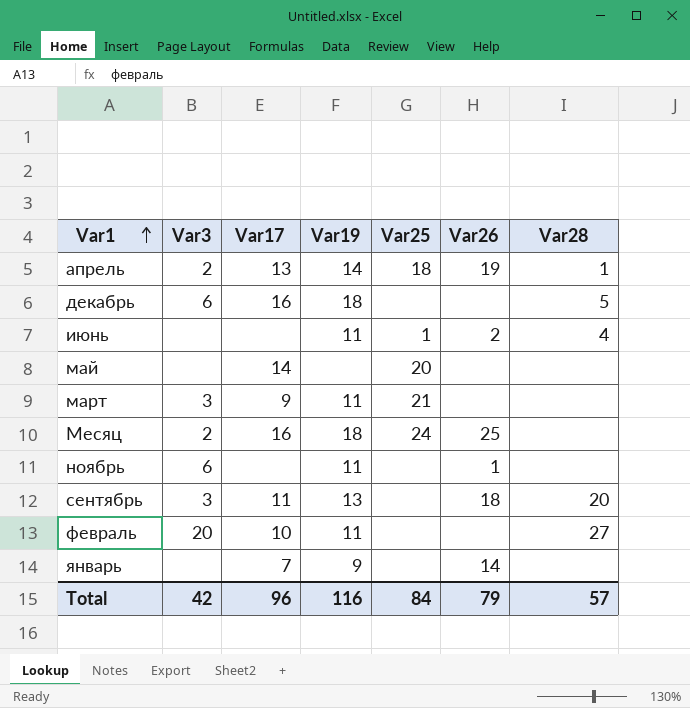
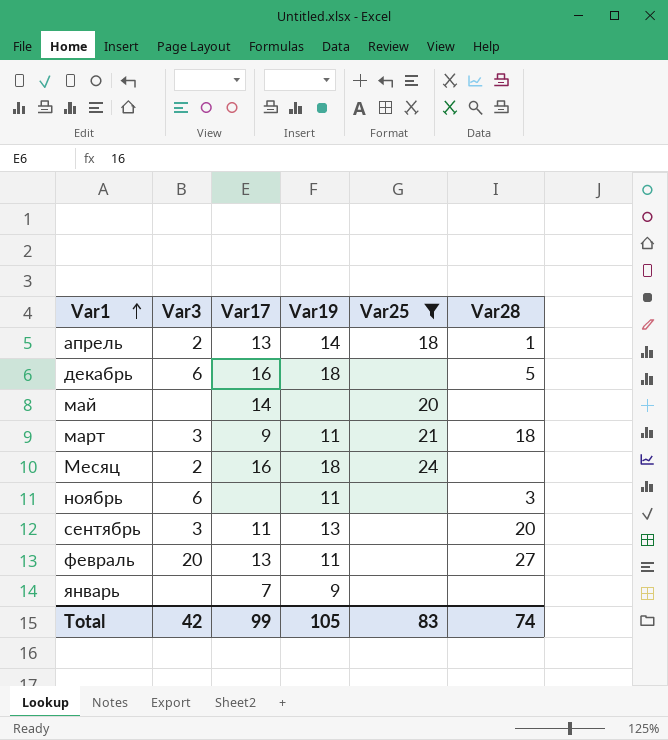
filter: none -> Var25 != 1
column Var26 | position: 6 -> none
март | Var28: none -> 18
ноябрь | Var28: none -> 3
февраль | Var17: 10 -> 13
Total | Var17: 96 -> 99
Total | Var19: 116 -> 105
Total | Var25: 84 -> 83
Total | Var28: 57 -> 74

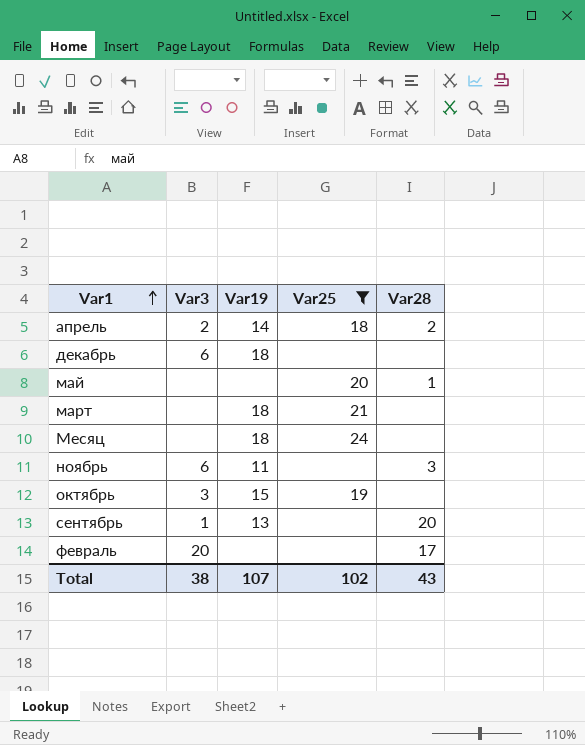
column Var17 | position: 3 -> none
row январь: none | 7 | 9 | none | none -> none
апрель | Var28: 1 -> 2
декабрь | Var28: 5 -> none
май | Var28: none -> 1
март | Var3: 3 -> none
март | Var19: 11 -> 18
март | Var28: 18 -> none
Месяц | Var3: 2 -> none
row октябрь: none -> 3 | 15 | 19 | none
сентябрь | Var3: 3 -> 1
февраль | Var19: 11 -> none
февраль | Var28: 27 -> 17
Total | Var3: 42 -> 38
Total | Var19: 105 -> 107
Total | Var25: 83 -> 102
Total | Var28: 74 -> 43

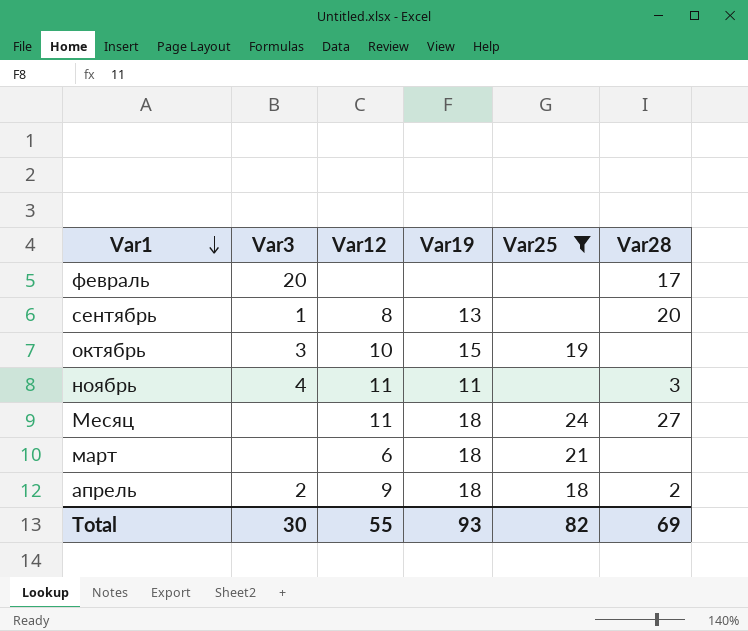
row order: Var1 ascending -> Var1 descending
column Var12 | position: none -> 3
row декабрь: 6 | 18 | none | none -> none
row май: none | none | 20 | 1 -> none
ноябрь | Var3: 6 -> 4
Месяц | Var28: none -> 27
апрель | Var19: 14 -> 18
Total | Var3: 38 -> 30
Total | Var19: 107 -> 93
Total | Var25: 102 -> 82
Total | Var28: 43 -> 69

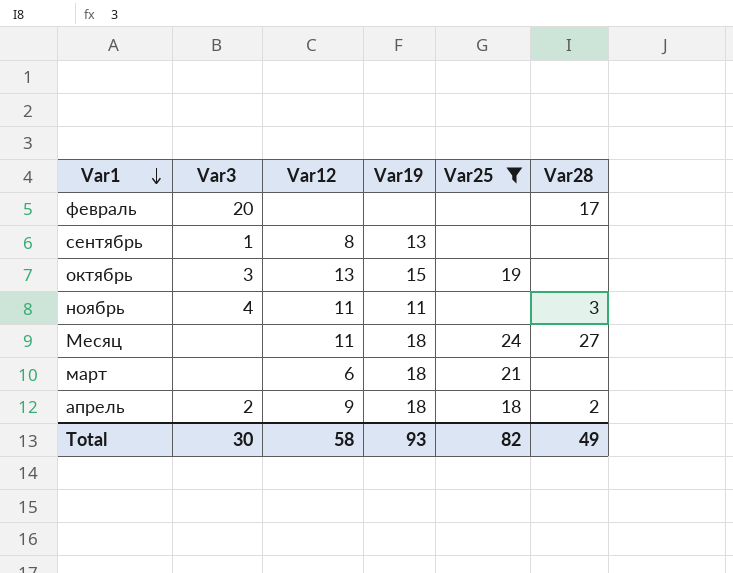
сентябрь | Var28: 20 -> none
октябрь | Var12: 10 -> 13
Total | Var12: 55 -> 58
Total | Var28: 69 -> 49

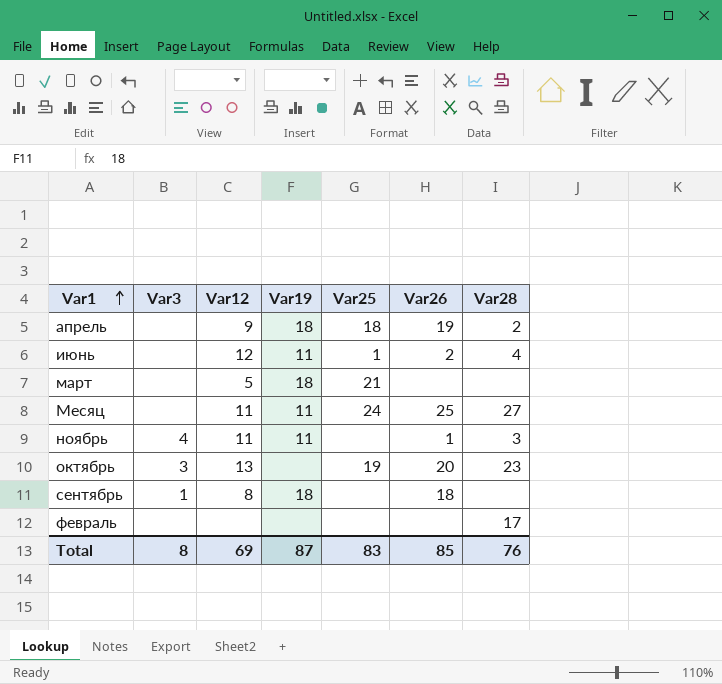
filter: Var25 != 1 -> none
row order: Var1 descending -> Var1 ascending
column Var26 | position: none -> 6
апрель | Var3: 2 -> none
март | Var12: 6 -> 5
Месяц | Var19: 18 -> 11
октябрь | Var19: 15 -> none
октябрь | Var28: none -> 23
сентябрь | Var19: 13 -> 18
февраль | Var3: 20 -> none
Total | Var3: 30 -> 8
Total | Var12: 58 -> 69
Total | Var19: 93 -> 87
Total | Var25: 82 -> 83
Total | Var28: 49 -> 76

